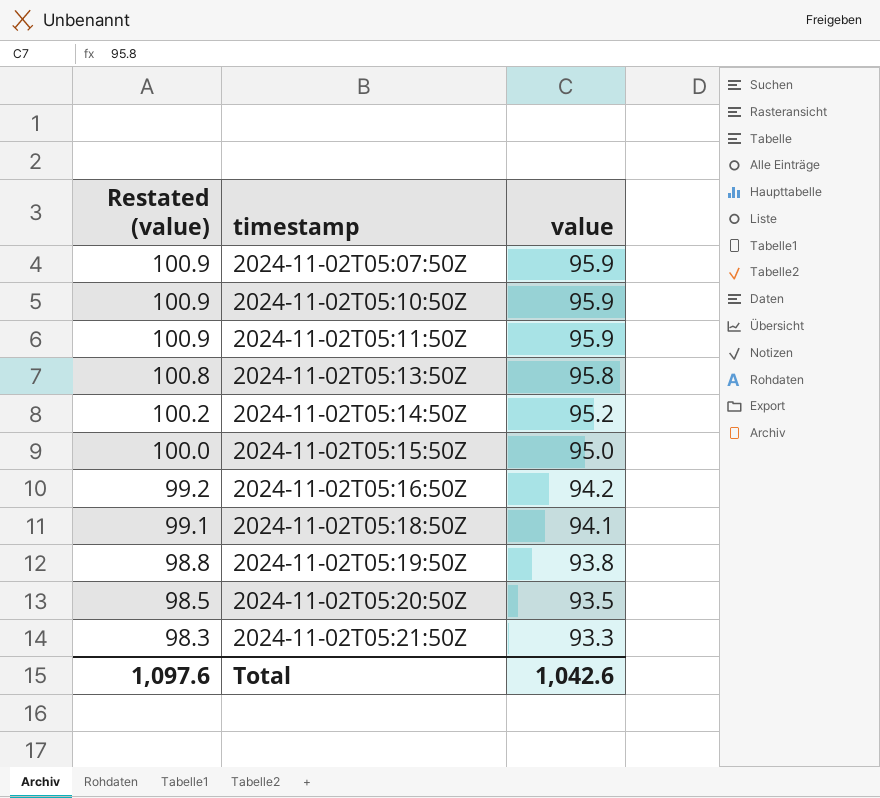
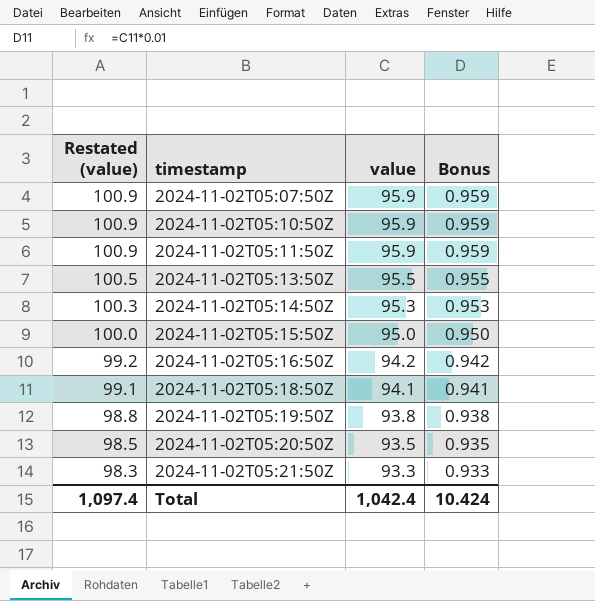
column Bonus | formula: none -> [value] * 0.01
2024-11-02T05:13:50Z | Restated (value): 100.8 -> 100.5
2024-11-02T05:13:50Z | value: 95.8 -> 95.5
2024-11-02T05:14:50Z | Restated (value): 100.2 -> 100.3
2024-11-02T05:14:50Z | value: 95.2 -> 95.3
Total | Restated (value): 1,097.6 -> 1,097.4
Total | value: 1,042.6 -> 1,042.4

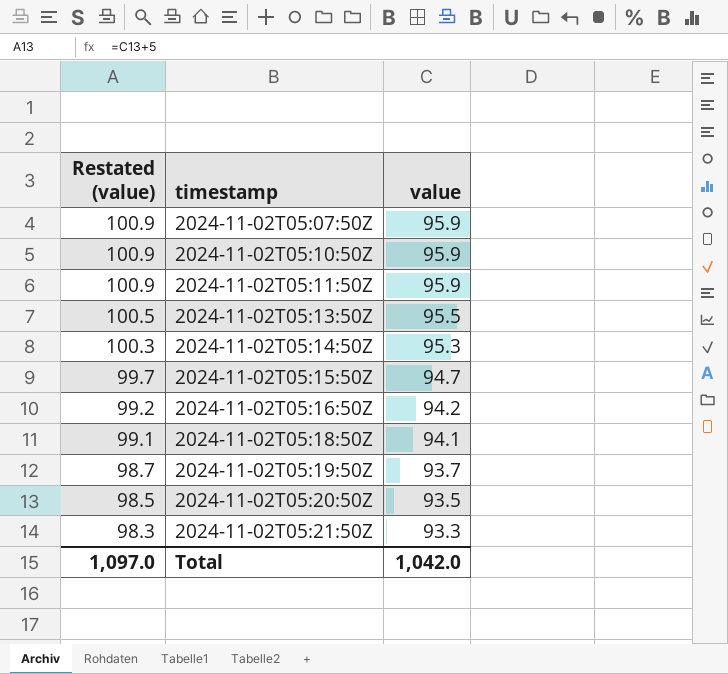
column Bonus | formula: [value] * 0.01 -> none
2024-11-02T05:15:50Z | Restated (value): 100.0 -> 99.7
2024-11-02T05:15:50Z | value: 95.0 -> 94.7
2024-11-02T05:19:50Z | Restated (value): 98.8 -> 98.7
2024-11-02T05:19:50Z | value: 93.8 -> 93.7
Total | Restated (value): 1,097.4 -> 1,097.0
Total | value: 1,042.4 -> 1,042.0

